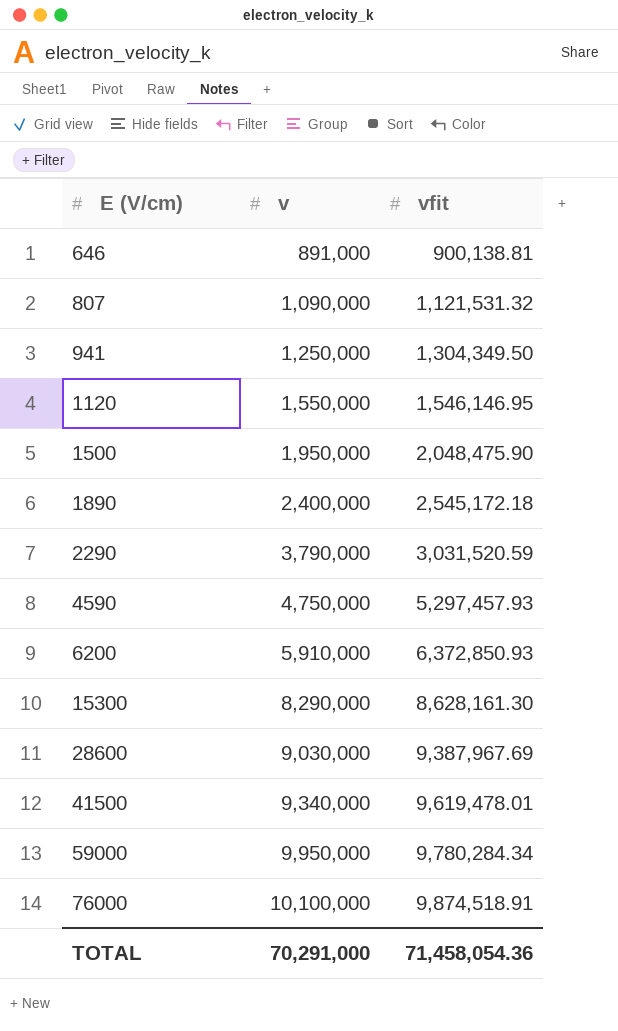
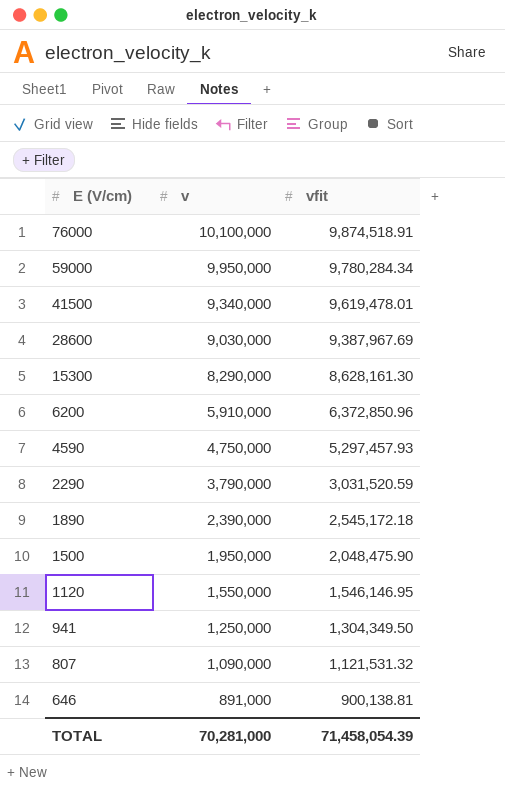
row order: E (V/cm) ascending -> E (V/cm) descending
6200 | vfit: 6,372,850.93 -> 6,372,850.96
1890 | v: 2,400,000 -> 2,390,000
TOTAL | v: 70,291,000 -> 70,281,000
TOTAL | vfit: 71,458,054.36 -> 71,458,054.39

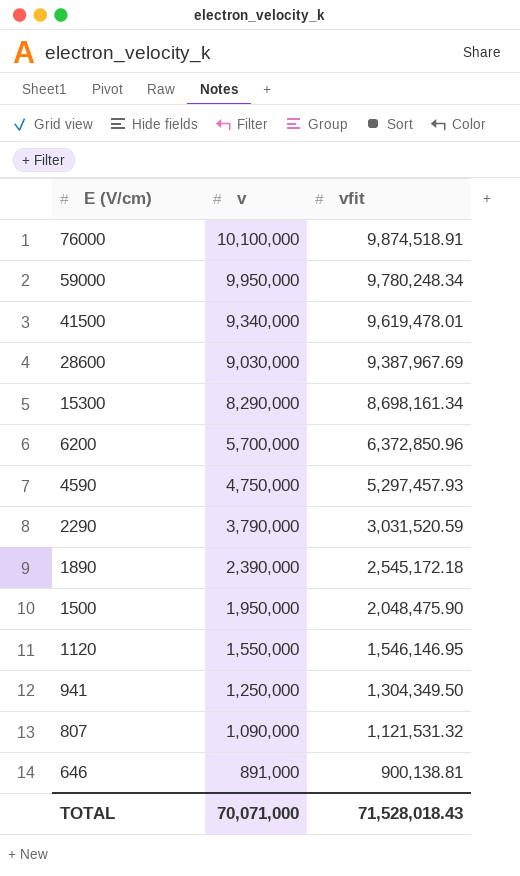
59000 | vfit: 9,780,284.34 -> 9,780,248.34
15300 | vfit: 8,628,161.30 -> 8,698,161.34
6200 | v: 5,910,000 -> 5,700,000
TOTAL | v: 70,281,000 -> 70,071,000
TOTAL | vfit: 71,458,054.39 -> 71,528,018.43

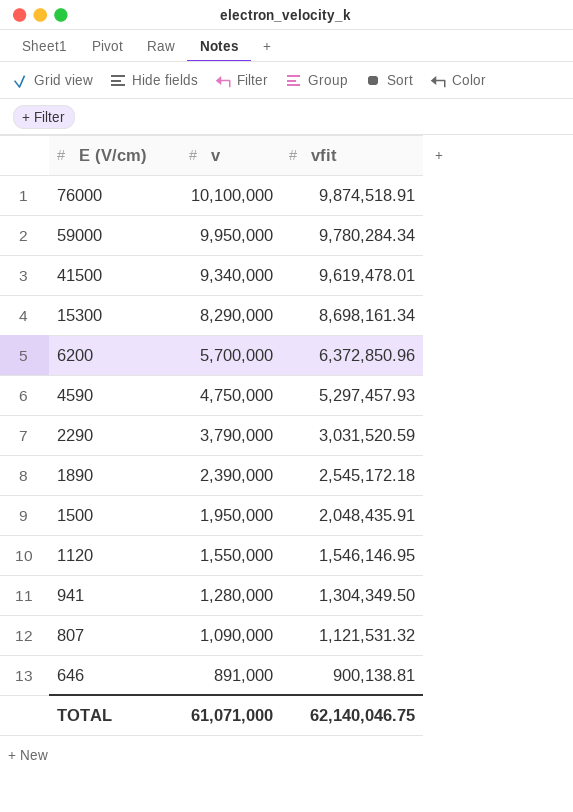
row 28600: 9,030,000 | 9,387,967.69 -> none
59000 | vfit: 9,780,248.34 -> 9,780,284.34
1500 | vfit: 2,048,475.90 -> 2,048,435.91
941 | v: 1,250,000 -> 1,280,000
TOTAL | v: 70,071,000 -> 61,071,000
TOTAL | vfit: 71,528,018.43 -> 62,140,046.75

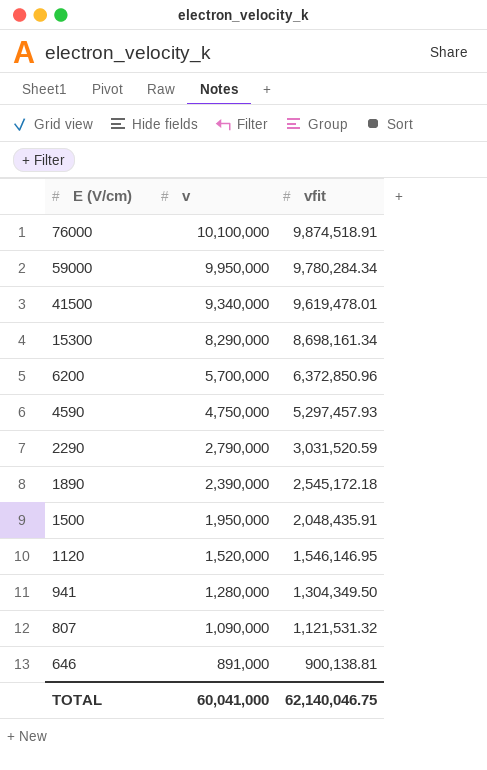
2290 | v: 3,790,000 -> 2,790,000
1120 | v: 1,550,000 -> 1,520,000
TOTAL | v: 61,071,000 -> 60,041,000

